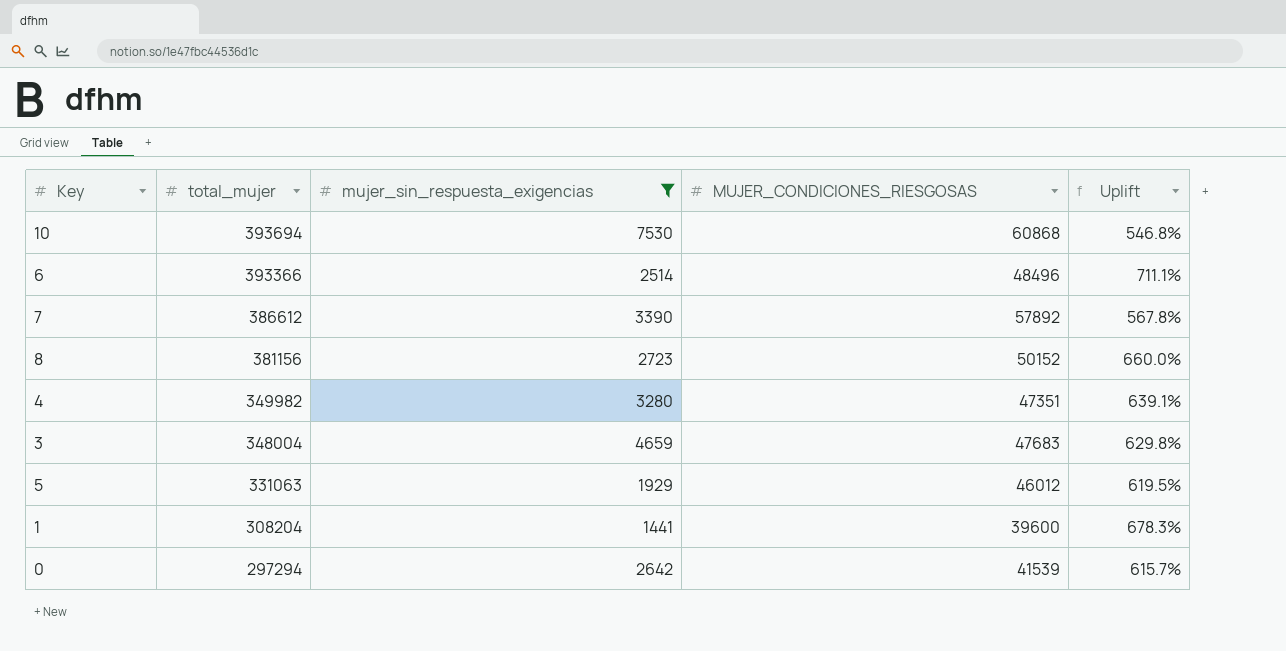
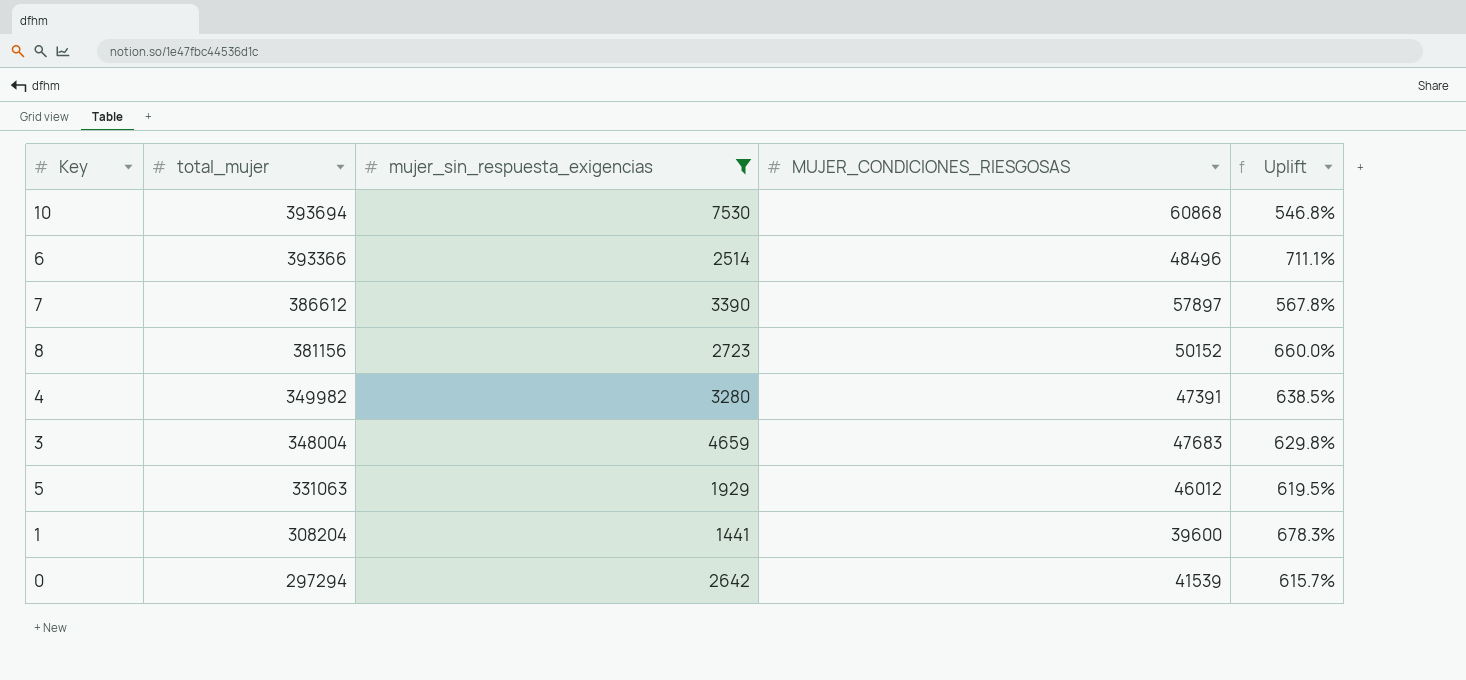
7 | MUJER_CONDICIONES_RIESGOSAS: 57892 -> 57897
4 | MUJER_CONDICIONES_RIESGOSAS: 47351 -> 47391
4 | Uplift: 639.1% -> 638.5%

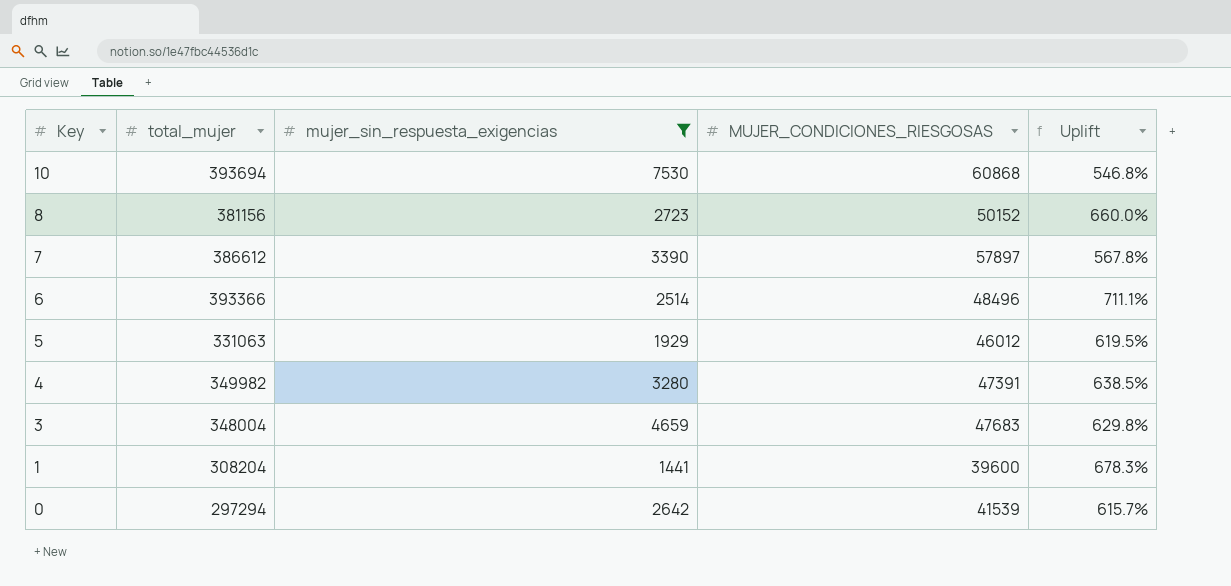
row order: total_mujer descending -> Key descending

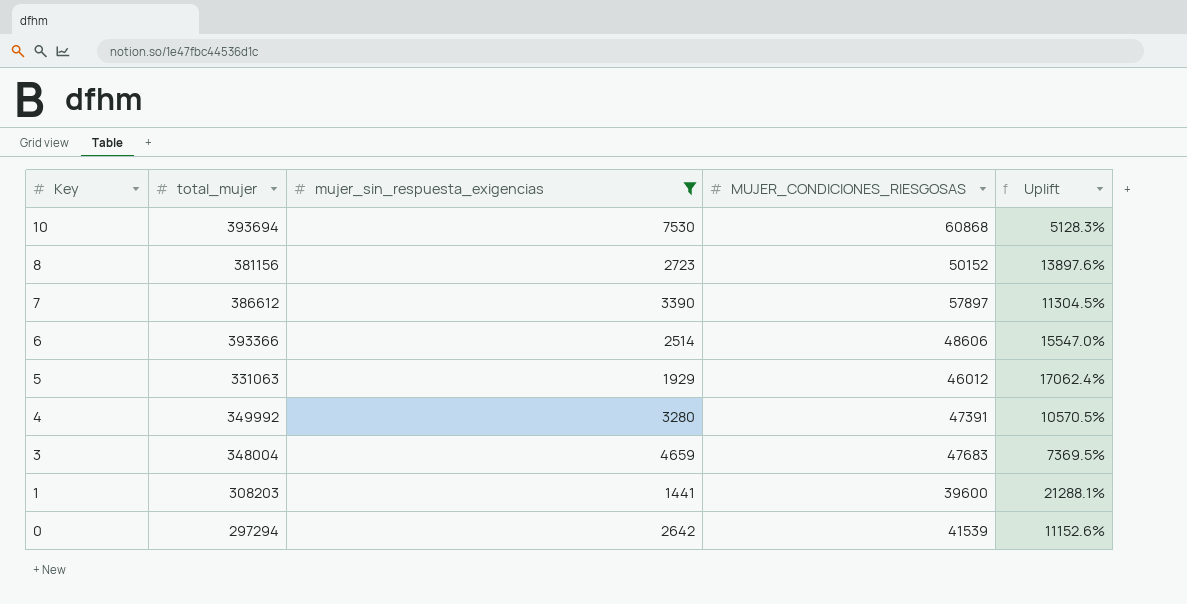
column Uplift | formula: ([total_mujer] - [MUJER_CONDICIONES_RIESGOSAS]) / [MUJER_CONDICIONES_RIESGOSAS] -> ([total_mujer] - [mujer_sin_respuesta_exigencias]) / [mujer_sin_respuesta_exigencias]
6 | MUJER_CONDICIONES_RIESGOSAS: 48496 -> 48606
4 | total_mujer: 349982 -> 349992
1 | total_mujer: 308204 -> 308203

